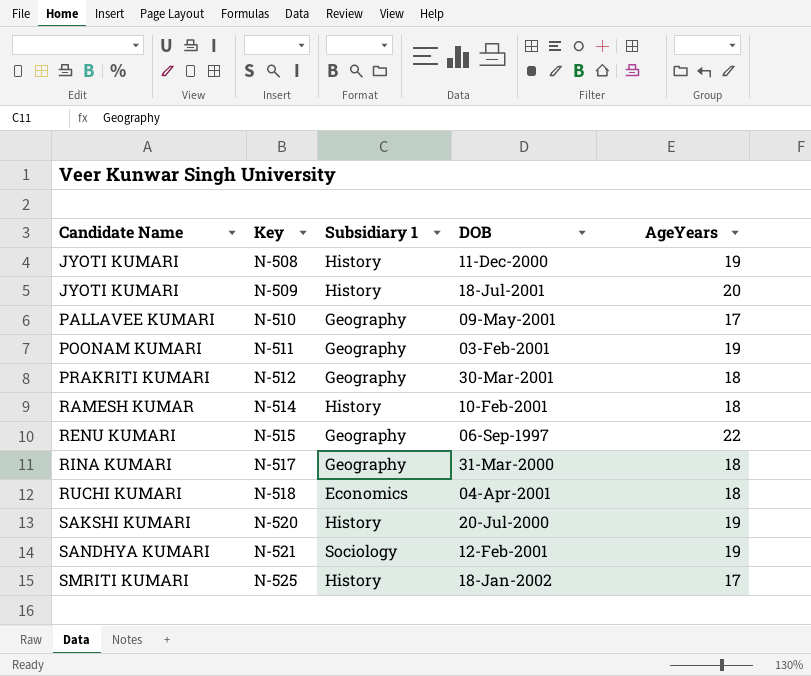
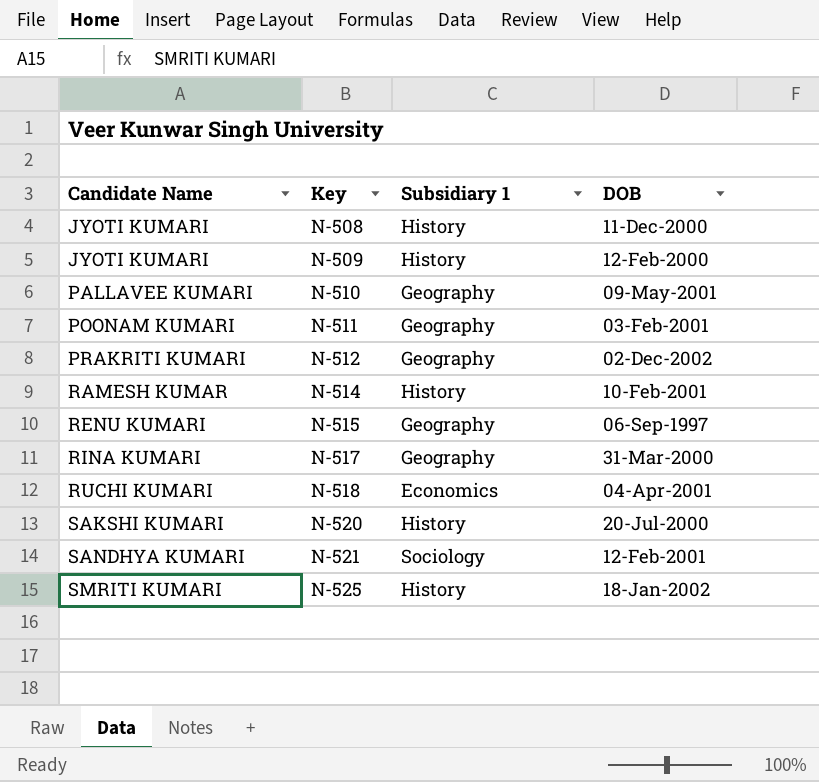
column AgeYears | position: 5 -> none
N-509 | DOB: 18-Jul-2001 -> 12-Feb-2000
N-512 | DOB: 30-Mar-2001 -> 02-Dec-2002

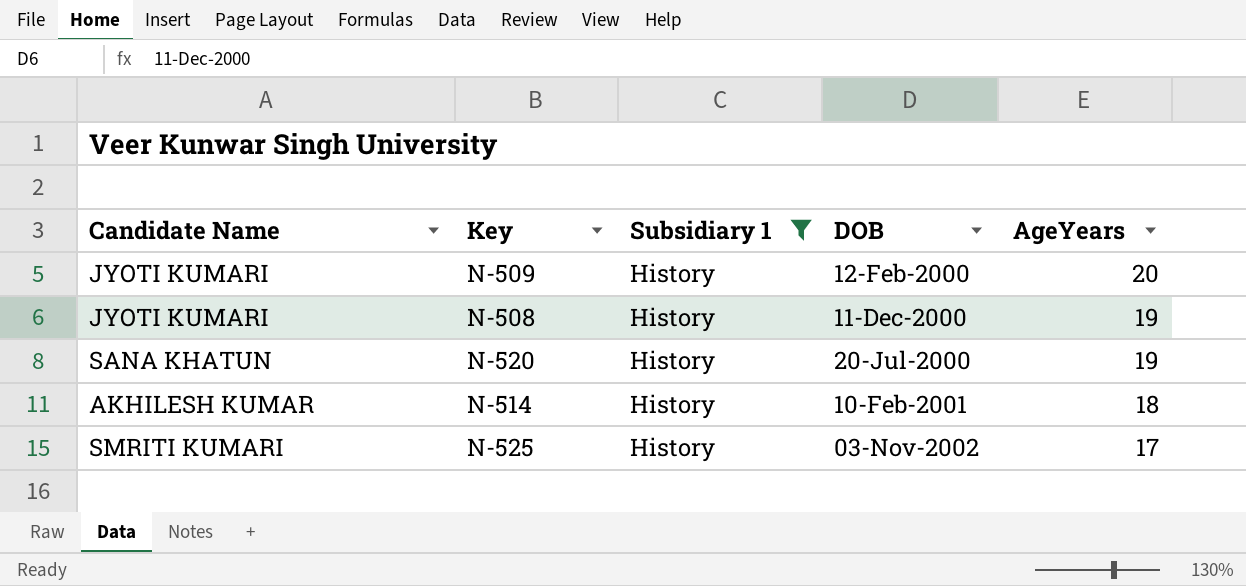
filter: none -> Subsidiary 1 = History
row order: Candidate Name ascending -> AgeYears descending
column AgeYears | position: none -> 5
N-520 | Candidate Name: SAKSHI KUMARI -> SANA KHATUN
N-514 | Candidate Name: RAMESH KUMAR -> AKHILESH KUMAR
N-525 | DOB: 18-Jan-2002 -> 03-Nov-2002

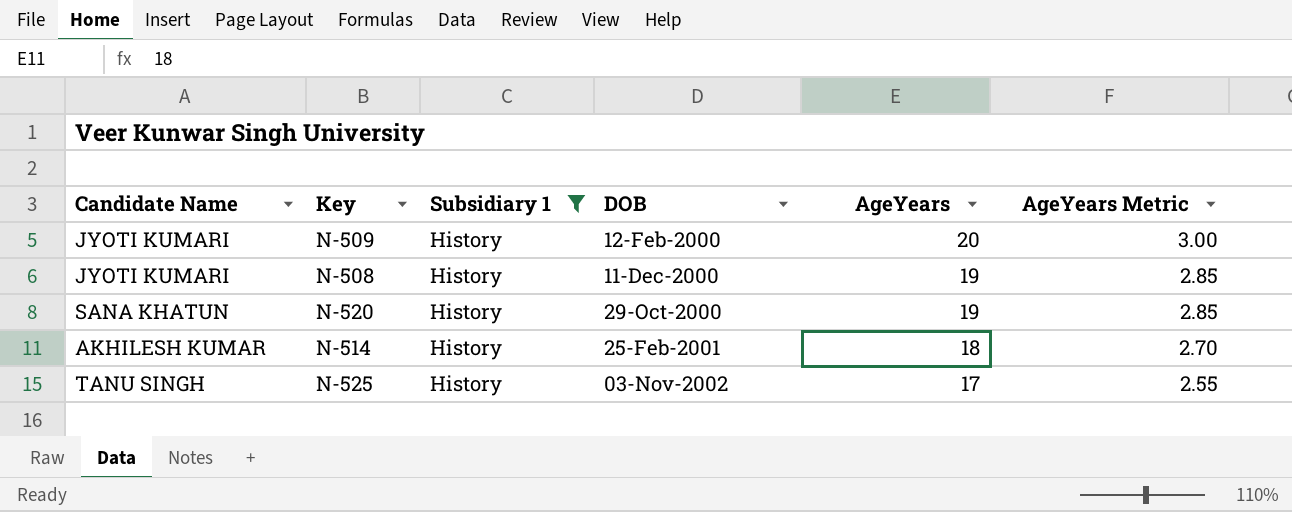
column AgeYears Metric | formula: none -> [AgeYears] * 0.15
N-520 | DOB: 20-Jul-2000 -> 29-Oct-2000
N-514 | DOB: 10-Feb-2001 -> 25-Feb-2001
N-525 | Candidate Name: SMRITI KUMARI -> TANU SINGH

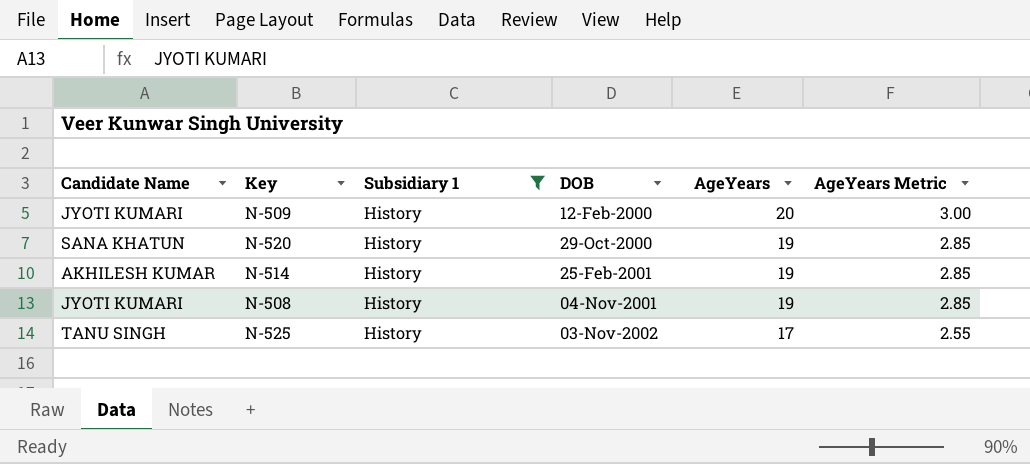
row order: AgeYears descending -> DOB ascending
N-514 | AgeYears: 18 -> 19
N-514 | AgeYears Metric: 2.70 -> 2.85
N-508 | DOB: 11-Dec-2000 -> 04-Nov-2001

